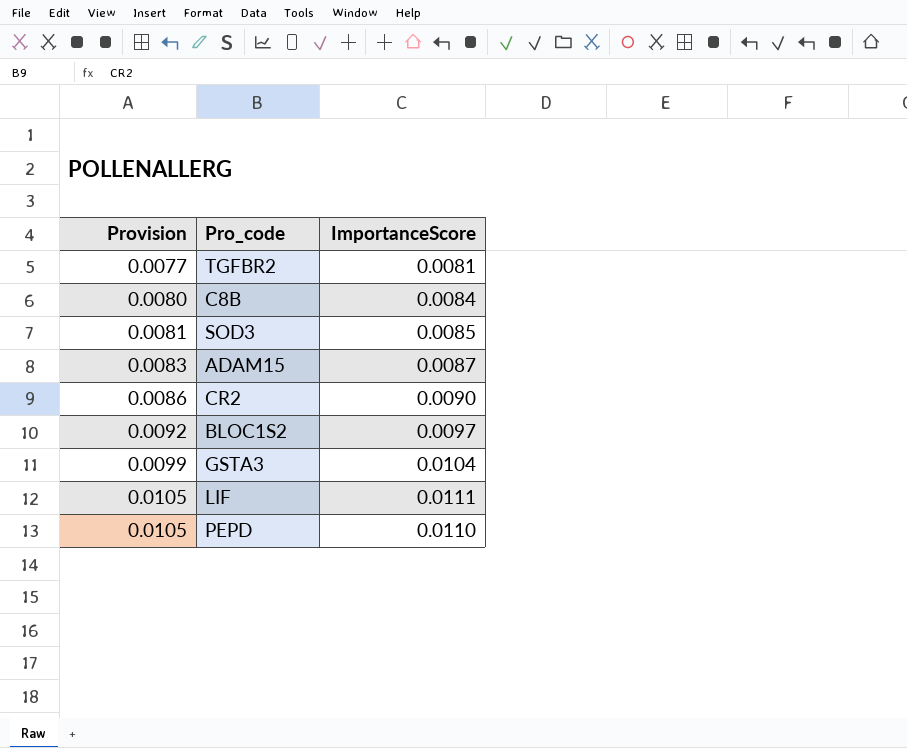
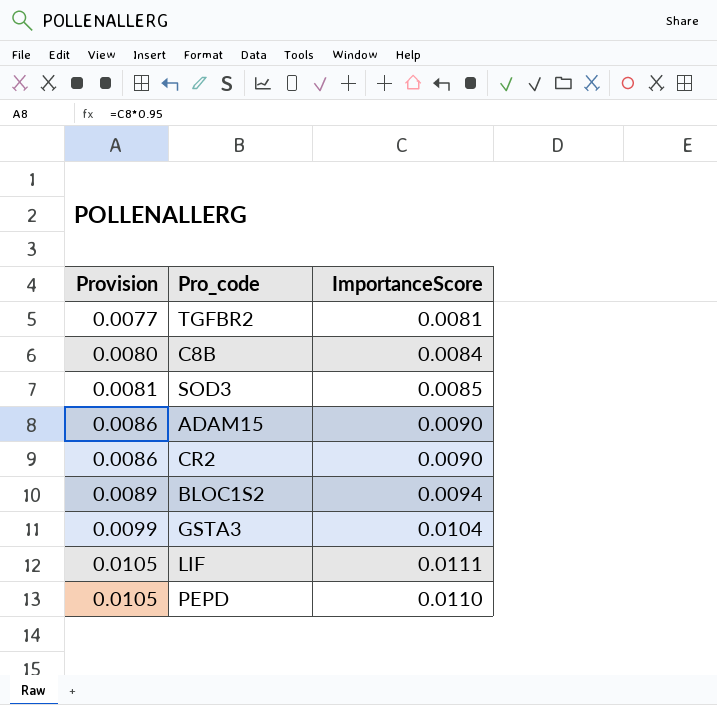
ADAM15 | Provision: 0.0083 -> 0.0086
ADAM15 | ImportanceScore: 0.0087 -> 0.0090
BLOC1S2 | Provision: 0.0092 -> 0.0089
BLOC1S2 | ImportanceScore: 0.0097 -> 0.0094

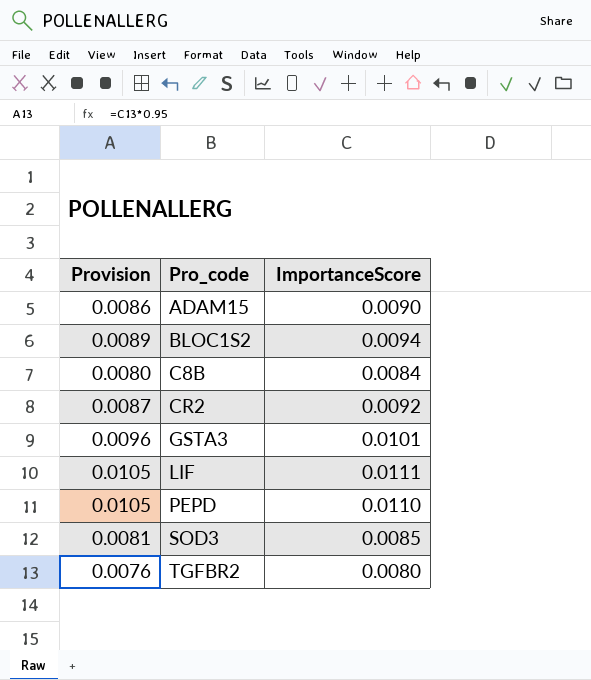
row order: Provision ascending -> Pro_code ascending
CR2 | Provision: 0.0086 -> 0.0087
CR2 | ImportanceScore: 0.0090 -> 0.0092
GSTA3 | Provision: 0.0099 -> 0.0096
GSTA3 | ImportanceScore: 0.0104 -> 0.0101
TGFBR2 | Provision: 0.0077 -> 0.0076
TGFBR2 | ImportanceScore: 0.0081 -> 0.0080

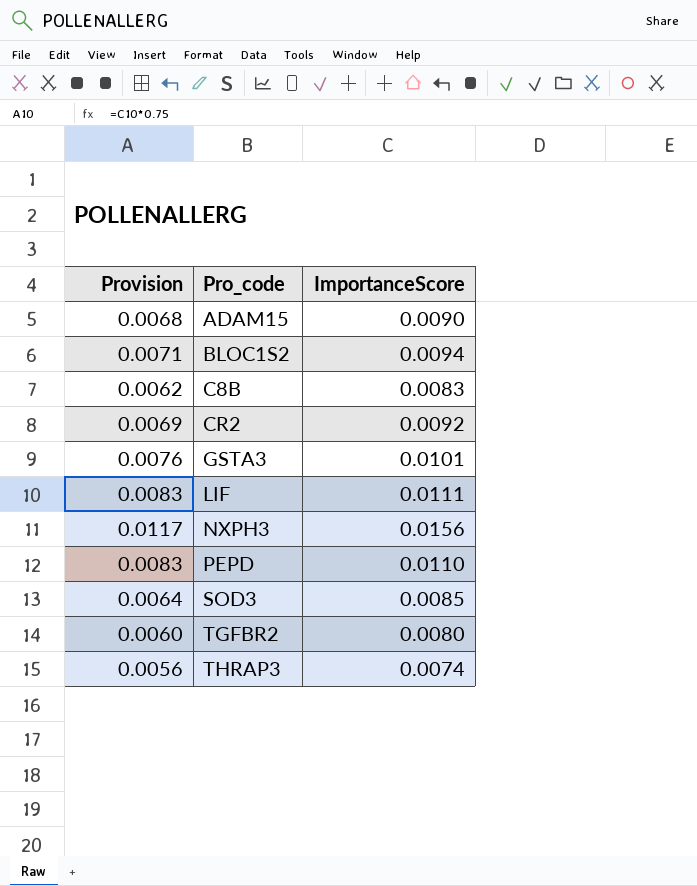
column Provision | formula: [ImportanceScore] * 0.95 -> [ImportanceScore] * 0.75
C8B | ImportanceScore: 0.0084 -> 0.0083
row NXPH3: none -> 0.0117 | 0.0156
row THRAP3: none -> 0.0056 | 0.0074

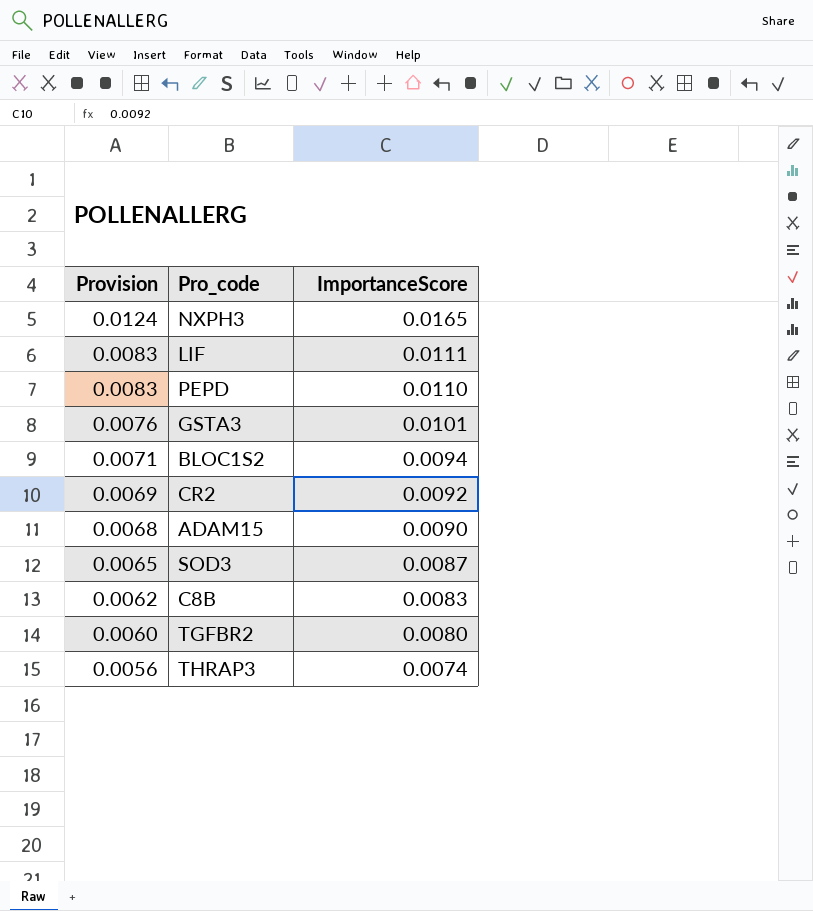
row order: Pro_code ascending -> Provision descending
NXPH3 | Provision: 0.0117 -> 0.0124
NXPH3 | ImportanceScore: 0.0156 -> 0.0165
SOD3 | Provision: 0.0064 -> 0.0065
SOD3 | ImportanceScore: 0.0085 -> 0.0087

